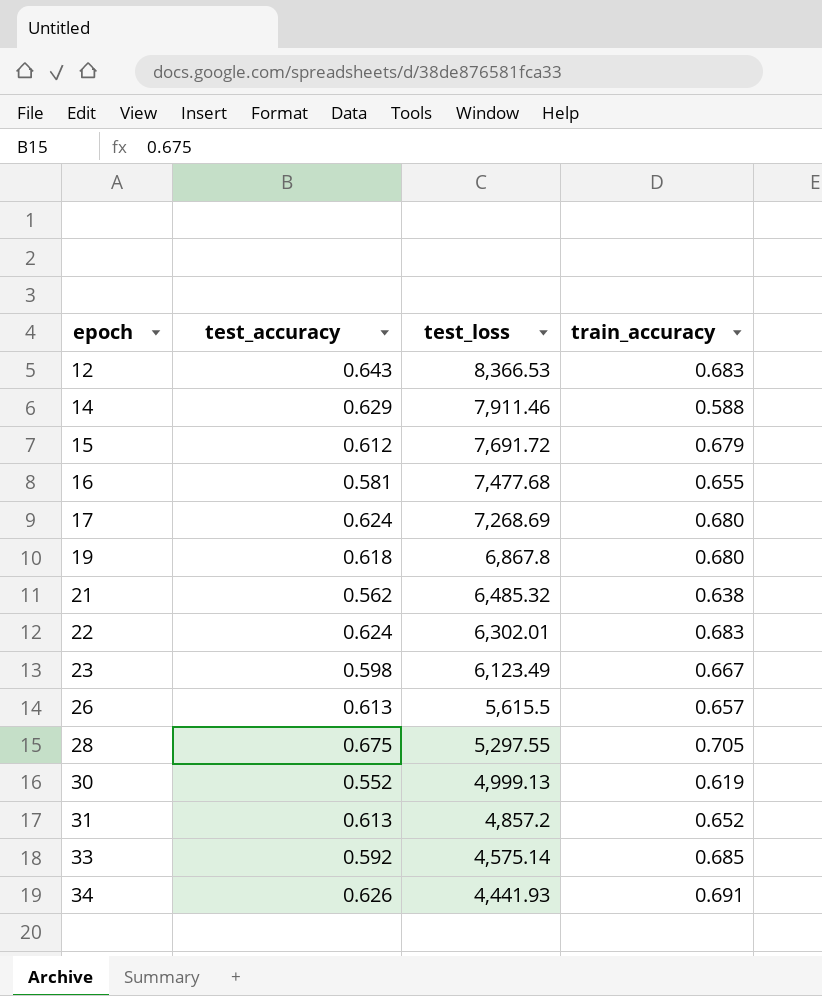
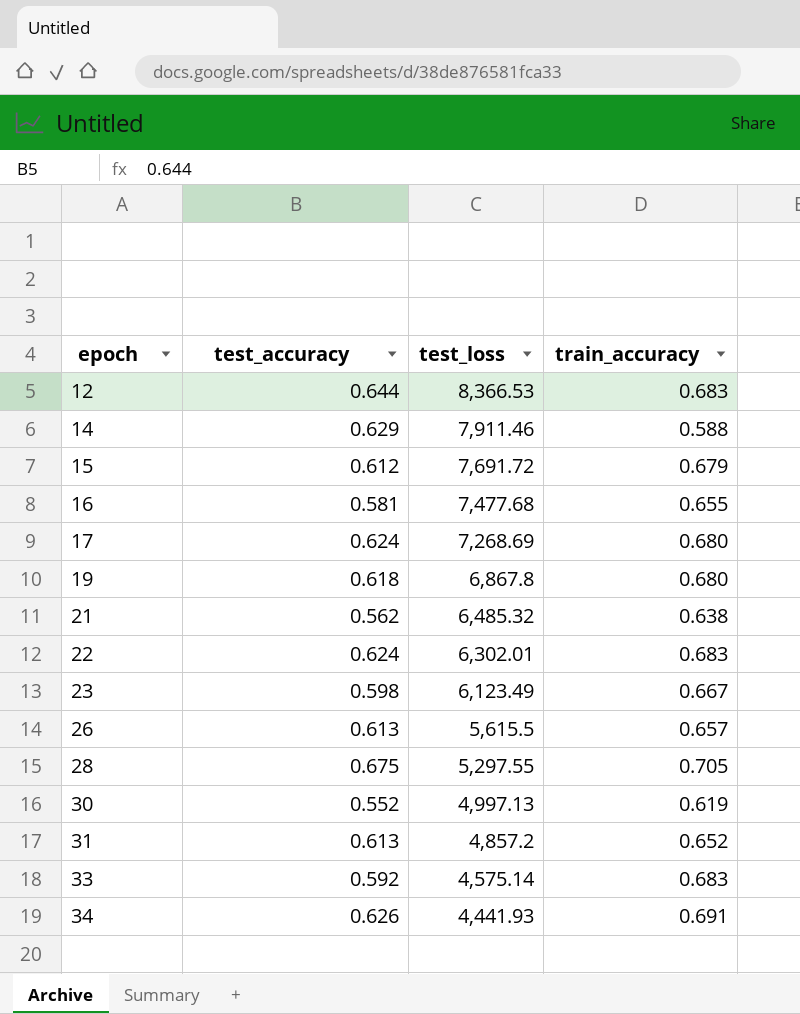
12 | test_accuracy: 0.643 -> 0.644
30 | test_loss: 4,999.13 -> 4,997.13
33 | train_accuracy: 0.685 -> 0.683

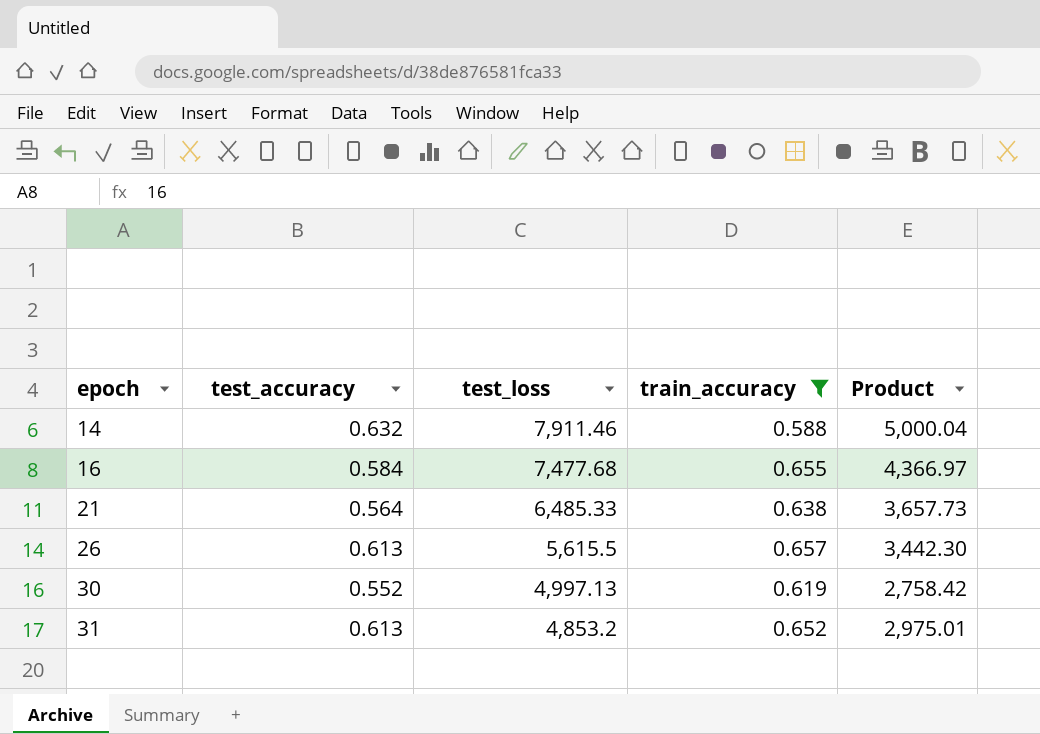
filter: none -> train_accuracy <= 0.657
column Product | formula: none -> [test_accuracy] * [test_loss]
14 | test_accuracy: 0.629 -> 0.632
16 | test_accuracy: 0.581 -> 0.584
21 | test_accuracy: 0.562 -> 0.564
21 | test_loss: 6,485.32 -> 6,485.33
31 | test_loss: 4,857.2 -> 4,853.2

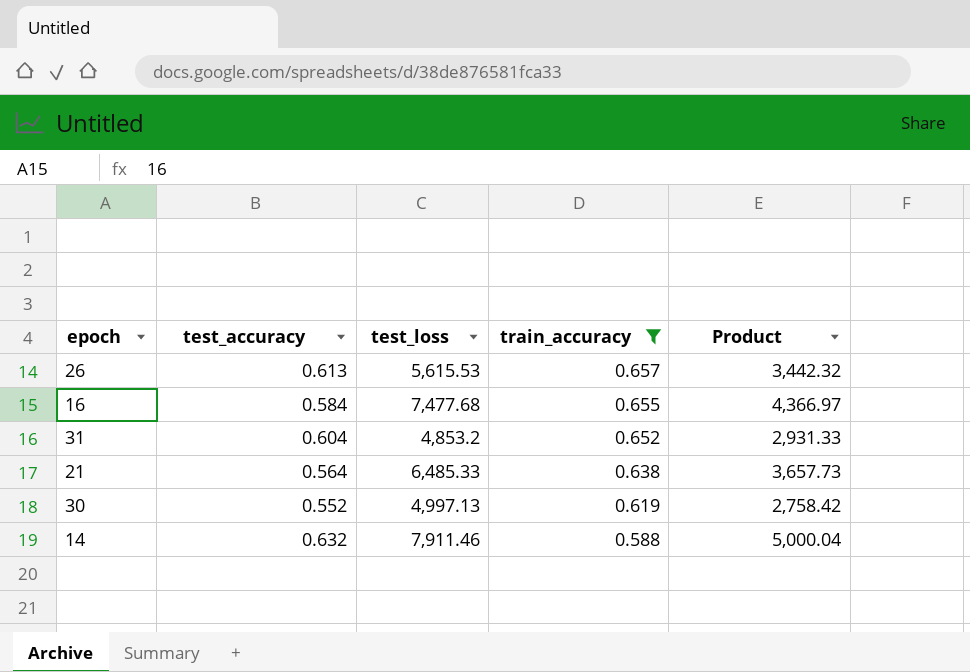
row order: epoch ascending -> train_accuracy descending
26 | test_loss: 5,615.5 -> 5,615.53
26 | Product: 3,442.30 -> 3,442.32
31 | test_accuracy: 0.613 -> 0.604
31 | Product: 2,975.01 -> 2,931.33

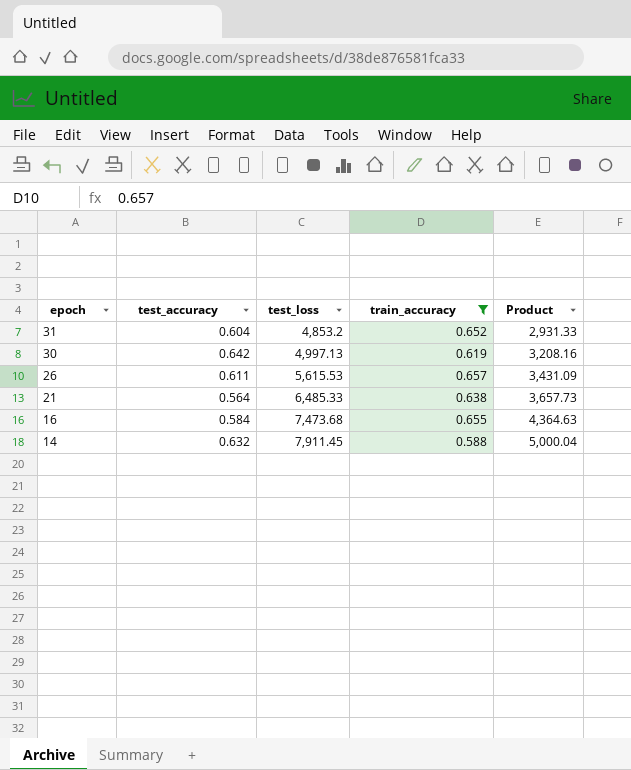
row order: train_accuracy descending -> epoch descending
30 | test_accuracy: 0.552 -> 0.642
30 | Product: 2,758.42 -> 3,208.16
26 | test_accuracy: 0.613 -> 0.611
26 | Product: 3,442.32 -> 3,431.09
16 | test_loss: 7,477.68 -> 7,473.68
16 | Product: 4,366.97 -> 4,364.63
14 | test_loss: 7,911.46 -> 7,911.45

